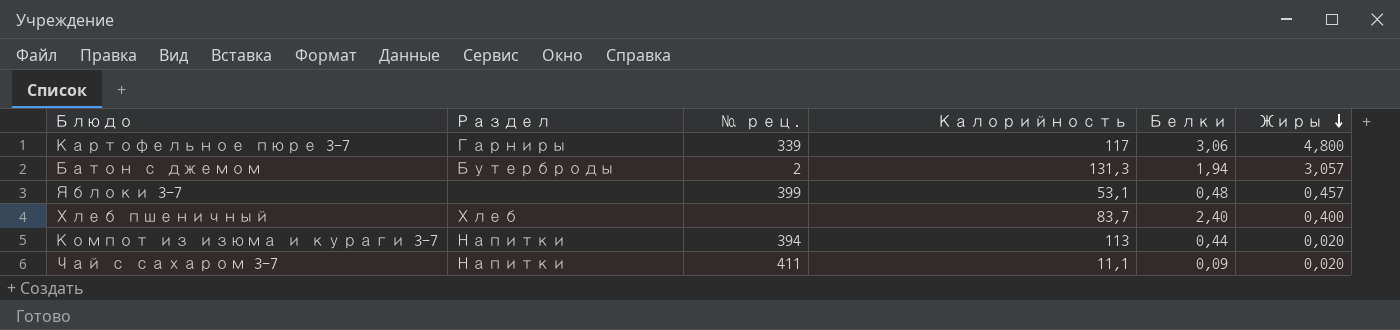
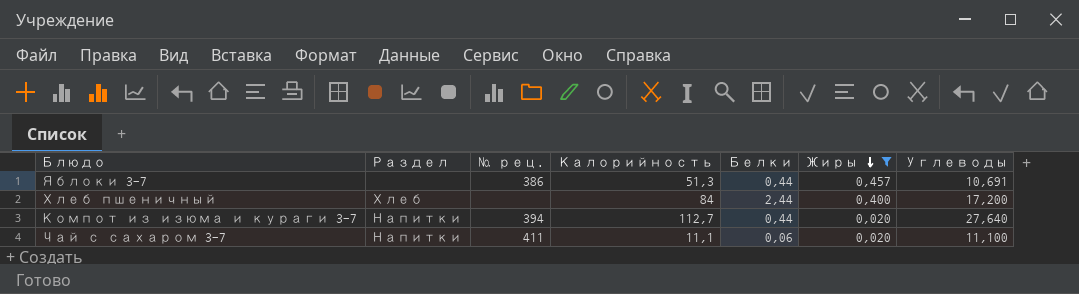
filter: none -> Жиры <= 0,457
column Углеводы | position: none -> 7
Яблоки 3-7 | № рец.: 399 -> 386
Яблоки 3-7 | Калорийность: 53,1 -> 51,3
Яблоки 3-7 | Белки: 0,48 -> 0,44
Хлеб пшеничный | Калорийность: 83,7 -> 84
Хлеб пшеничный | Белки: 2,40 -> 2,44
Компот из изюма и кураги 3-7 | Калорийность: 113 -> 112,7
Чай с сахаром 3-7 | Белки: 0,09 -> 0,06

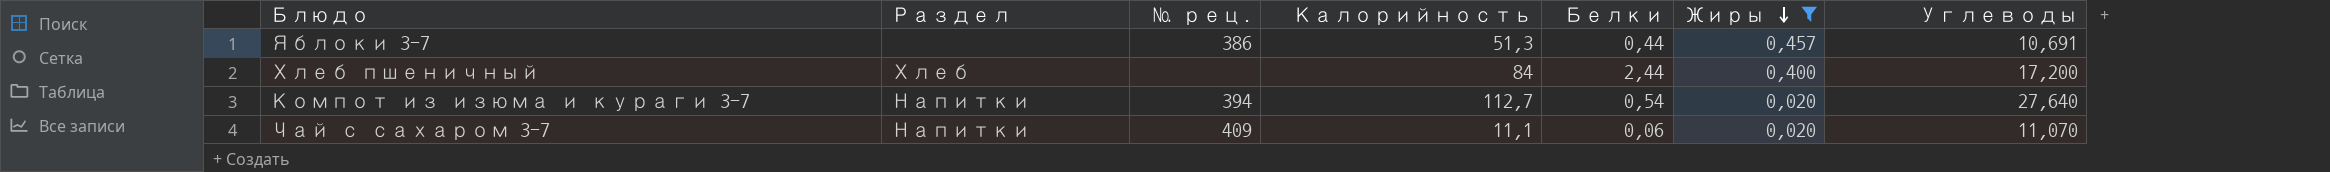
Компот из изюма и кураги 3-7 | Белки: 0,44 -> 0,54
Чай с сахаром 3-7 | № рец.: 411 -> 409
Чай с сахаром 3-7 | Углеводы: 11,100 -> 11,070

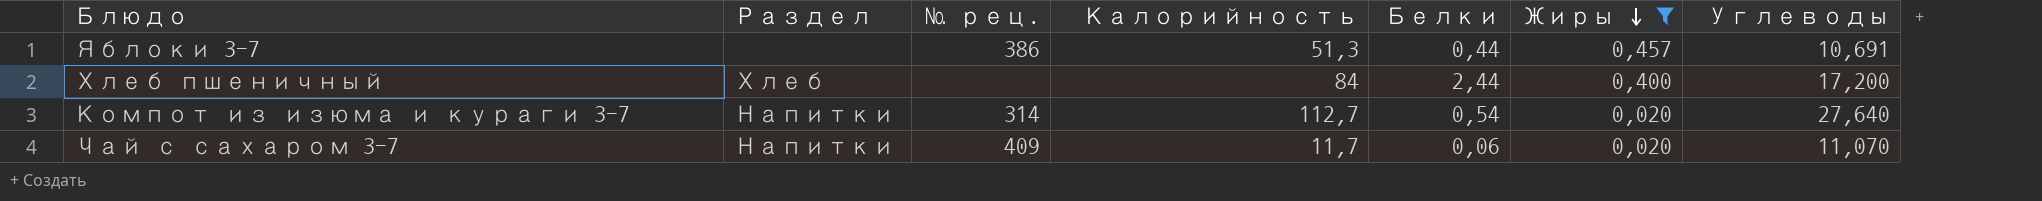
Компот из изюма и кураги 3-7 | № рец.: 394 -> 314
Чай с сахаром 3-7 | Калорийность: 11,1 -> 11,7

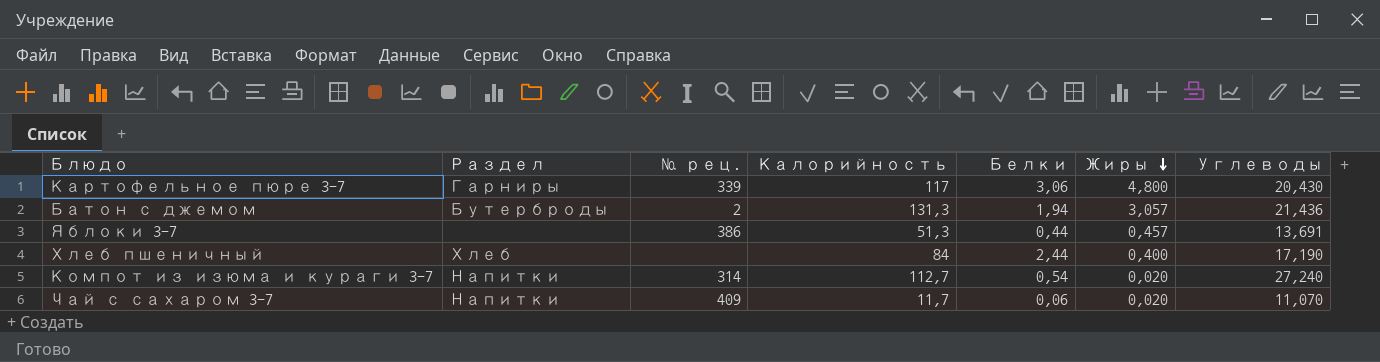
filter: Жиры <= 0,457 -> none
Яблоки 3-7 | Углеводы: 10,691 -> 13,691
Хлеб пшеничный | Углеводы: 17,200 -> 17,190
Компот из изюма и кураги 3-7 | Углеводы: 27,640 -> 27,240

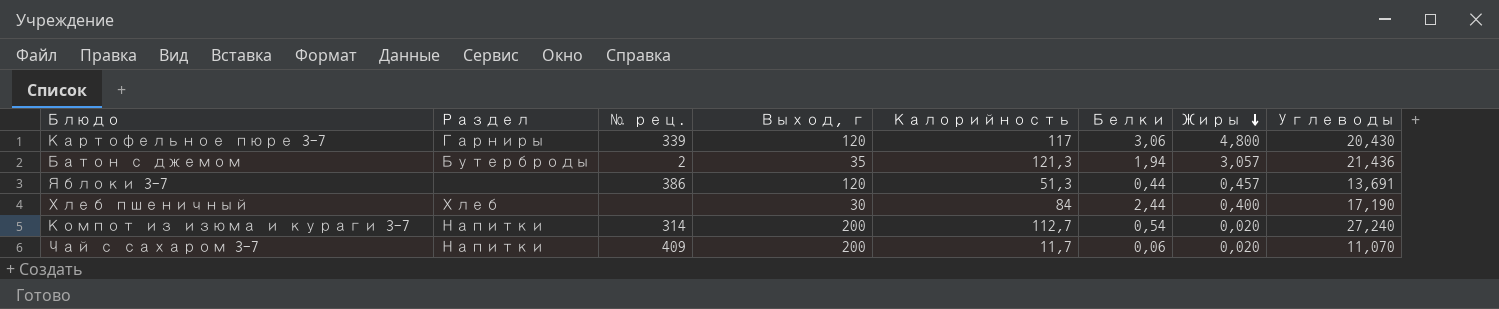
column Выход, г | position: none -> 4
Батон с джемом | Калорийность: 131,3 -> 121,3

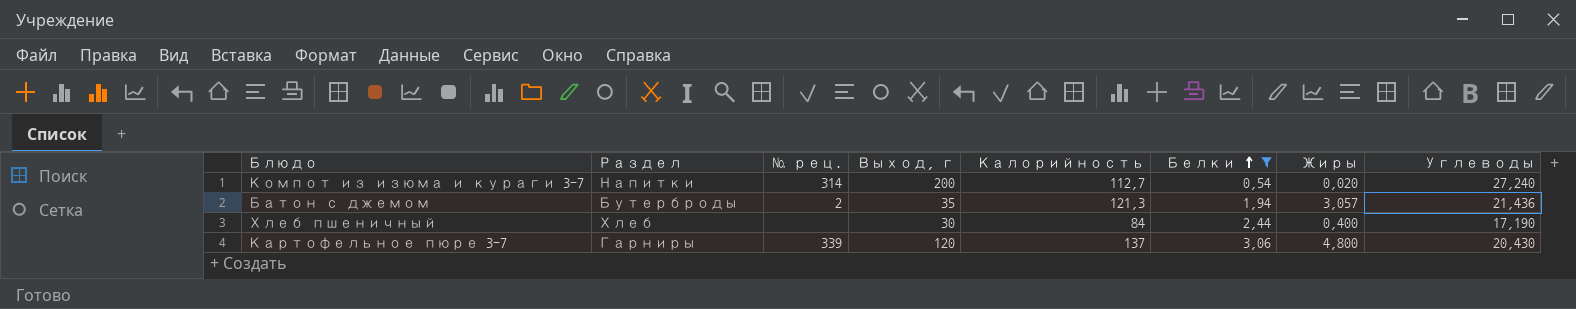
filter: none -> Белки >= 0,54
row order: Жиры descending -> Белки ascending
Картофельное пюре 3-7 | Калорийность: 117 -> 137

